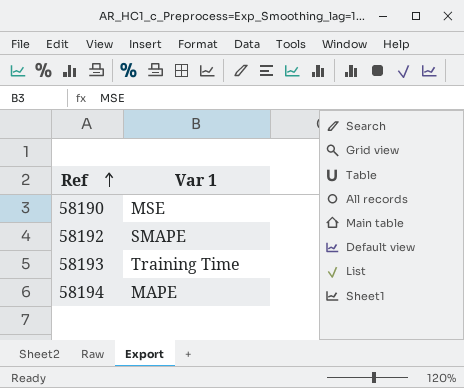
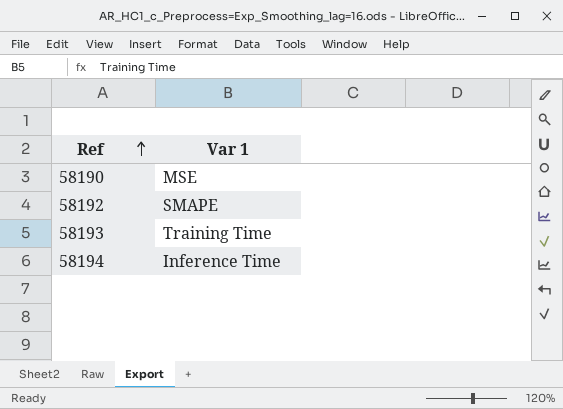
58194 | Var 1: MAPE -> Inference Time

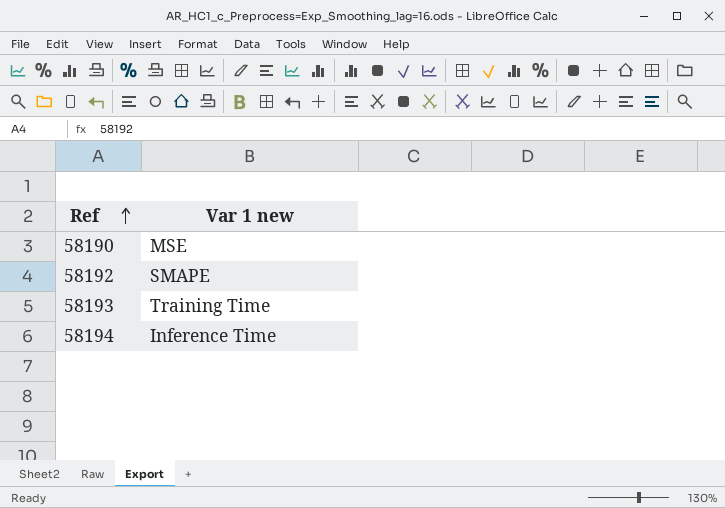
column name: Var 1 -> Var 1 new

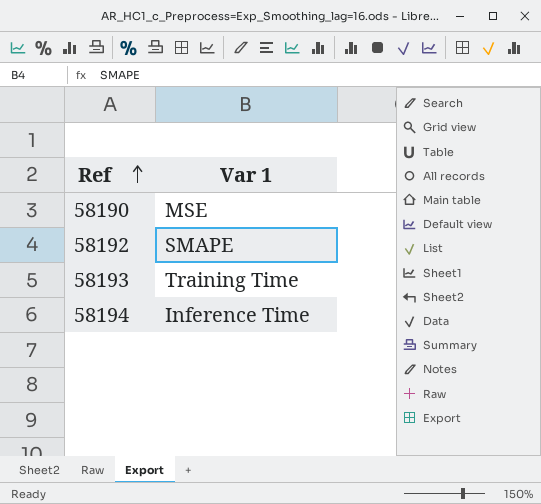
column name: Var 1 new -> Var 1

